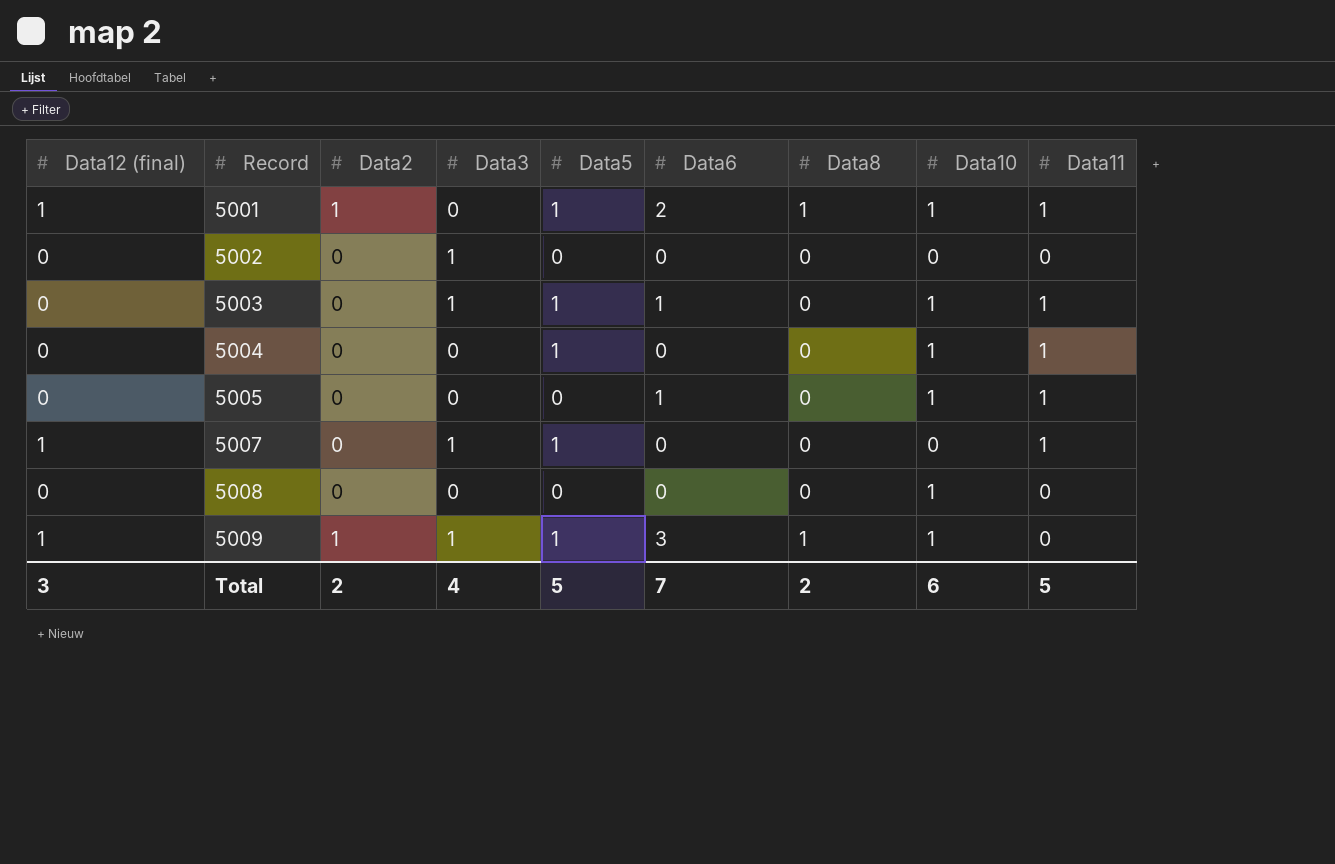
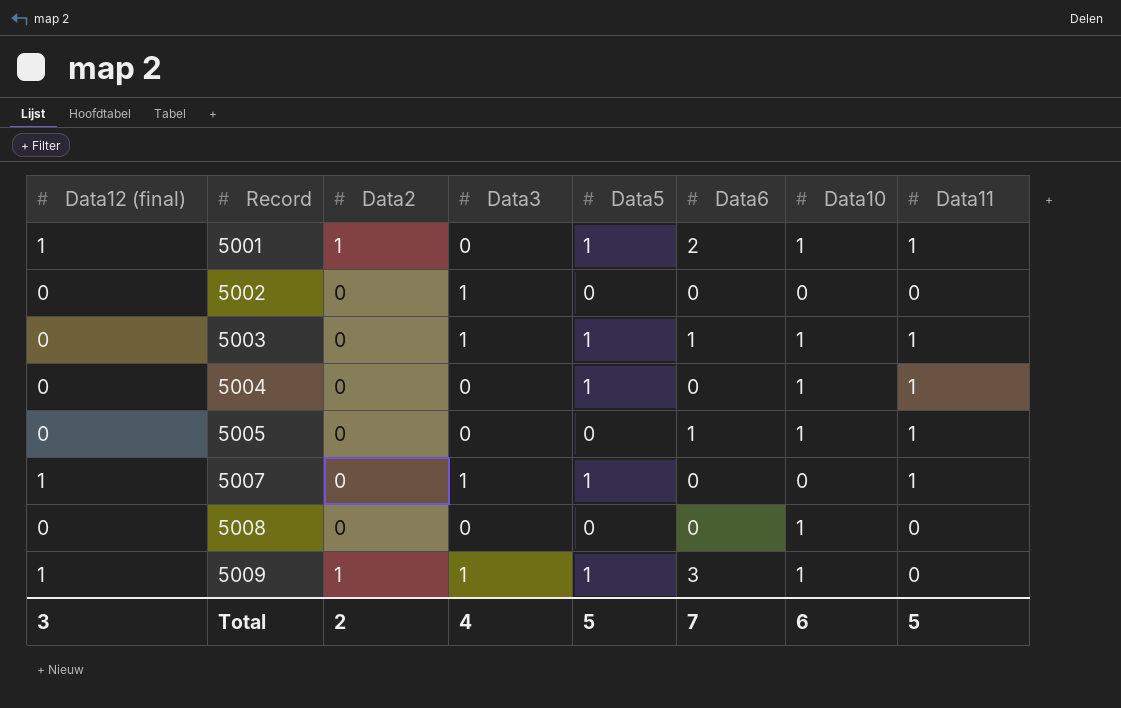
column Data8 | position: 7 -> none

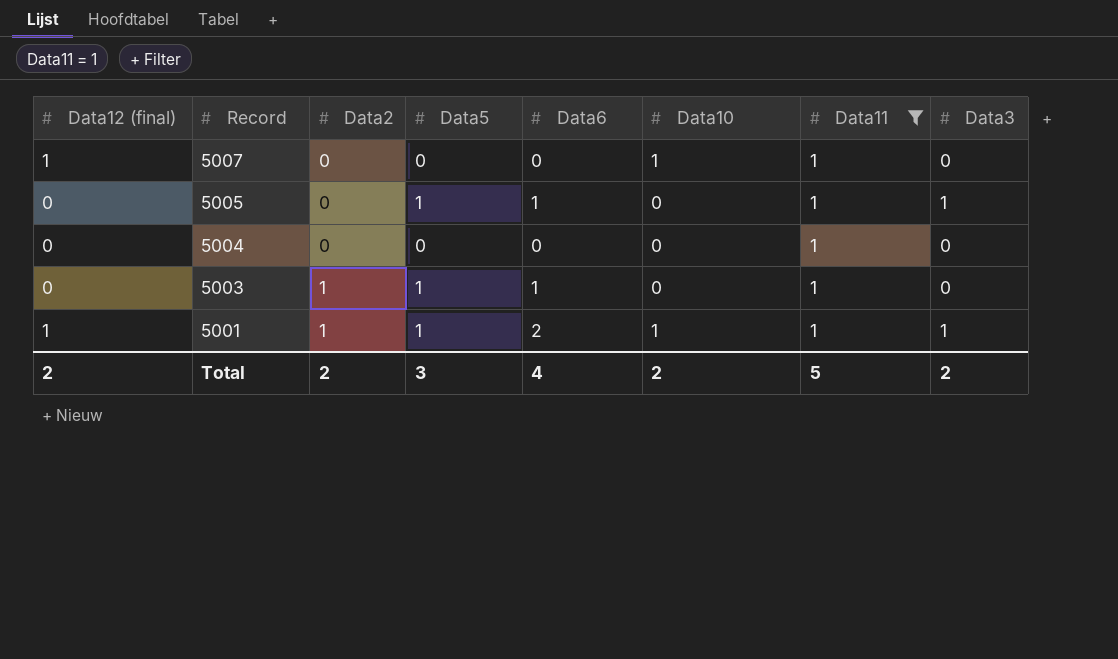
filter: none -> Data11 = 1
row order: Record ascending -> Record descending
column Data3 | position: 4 -> 8
5007 | Data5: 1 -> 0
5007 | Data10: 0 -> 1
5007 | Data3: 1 -> 0
5005 | Data5: 0 -> 1
5005 | Data10: 1 -> 0
5005 | Data3: 0 -> 1
5004 | Data5: 1 -> 0
5004 | Data10: 1 -> 0
5003 | Data2: 0 -> 1
5003 | Data10: 1 -> 0
5003 | Data3: 1 -> 0
5001 | Data3: 0 -> 1
Total | Data12 (final): 3 -> 2
Total | Data5: 5 -> 3
Total | Data6: 7 -> 4
Total | Data10: 6 -> 2
Total | Data3: 4 -> 2

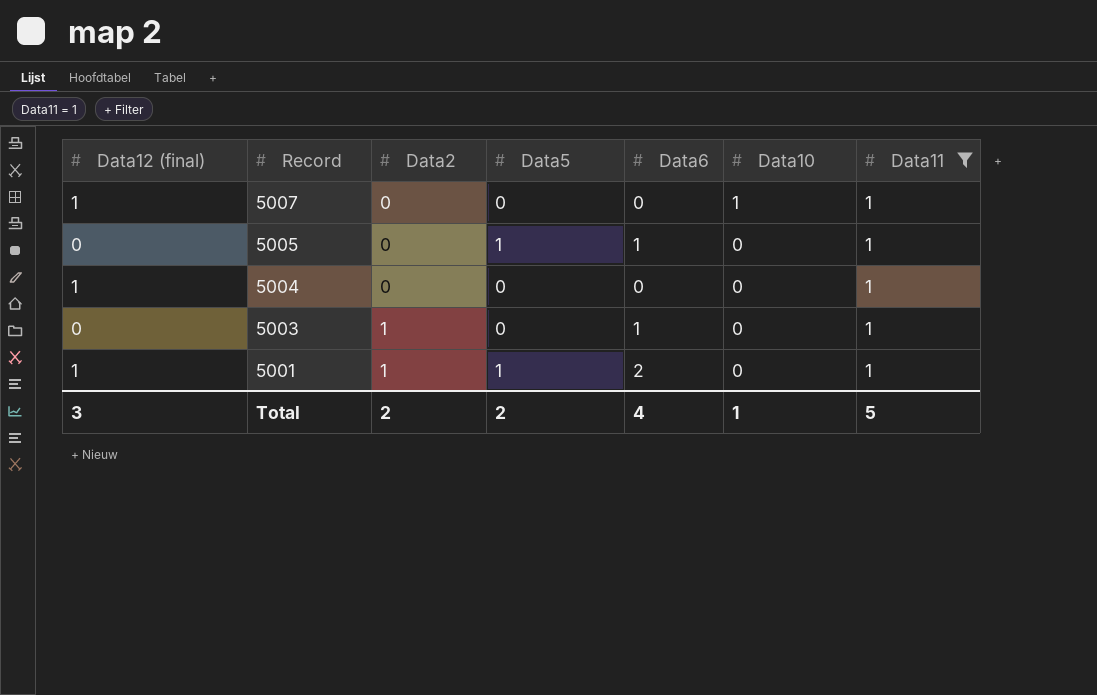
column Data3 | position: 8 -> none
5004 | Data12 (final): 0 -> 1
5003 | Data5: 1 -> 0
5001 | Data10: 1 -> 0
Total | Data12 (final): 2 -> 3
Total | Data5: 3 -> 2
Total | Data10: 2 -> 1

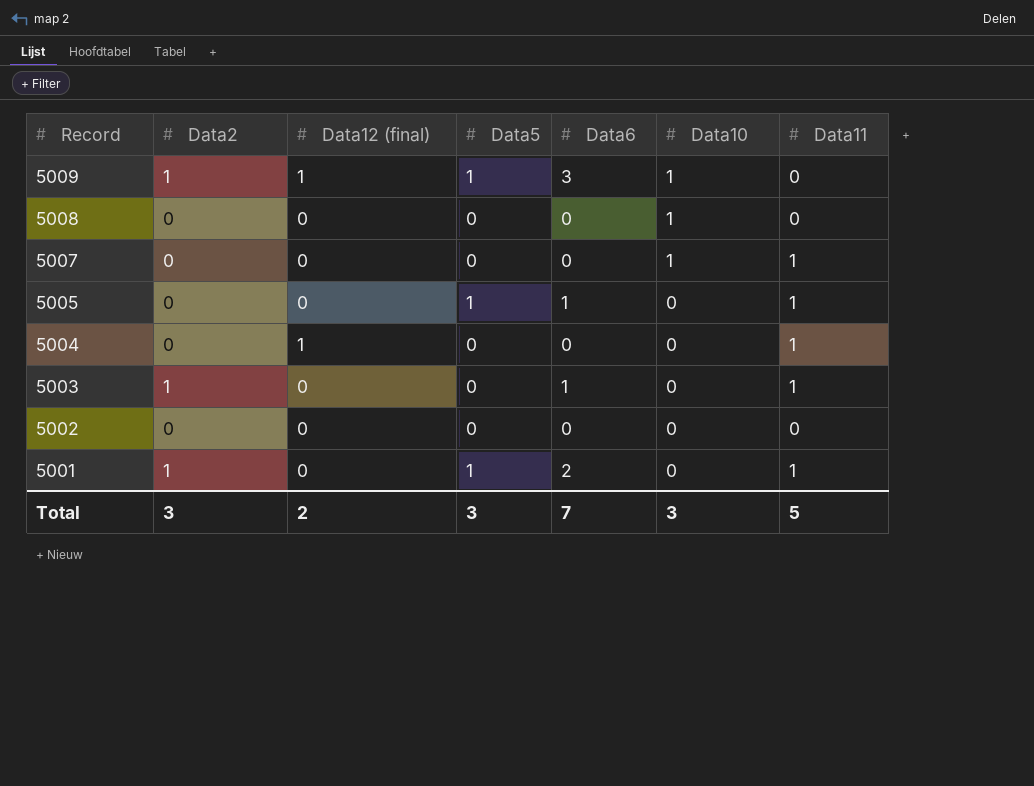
filter: Data11 = 1 -> none
column Data12 (final) | position: 1 -> 3
5007 | Data12 (final): 1 -> 0
5001 | Data12 (final): 1 -> 0
Total | Data2: 2 -> 3
Total | Data12 (final): 3 -> 2
Total | Data5: 2 -> 3
Total | Data6: 4 -> 7
Total | Data10: 1 -> 3

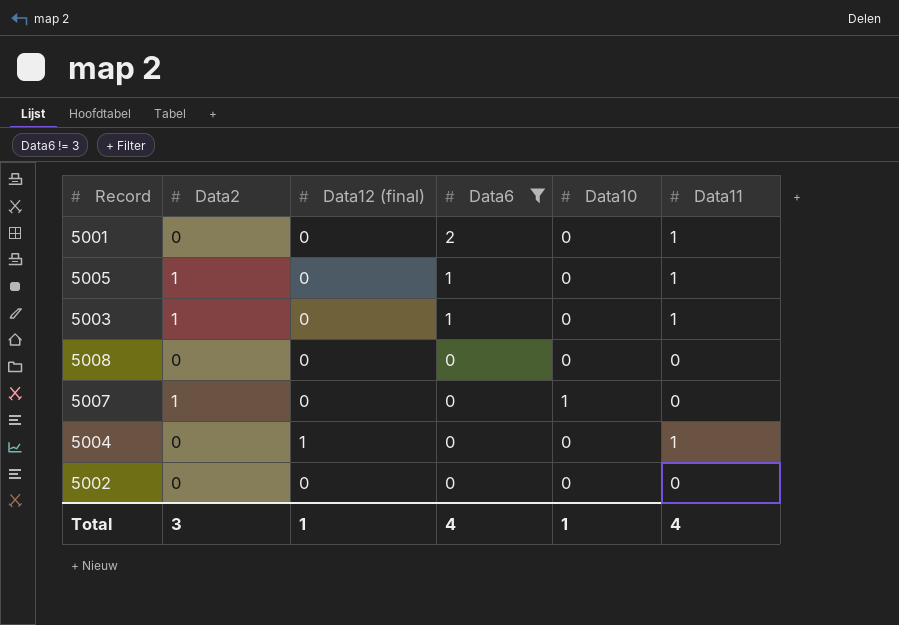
filter: none -> Data6 != 3
row order: Record descending -> Data6 descending
column Data5 | position: 4 -> none
5001 | Data2: 1 -> 0
5005 | Data2: 0 -> 1
5008 | Data10: 1 -> 0
5007 | Data2: 0 -> 1
5007 | Data11: 1 -> 0
Total | Data12 (final): 2 -> 1
Total | Data6: 7 -> 4
Total | Data10: 3 -> 1
Total | Data11: 5 -> 4

